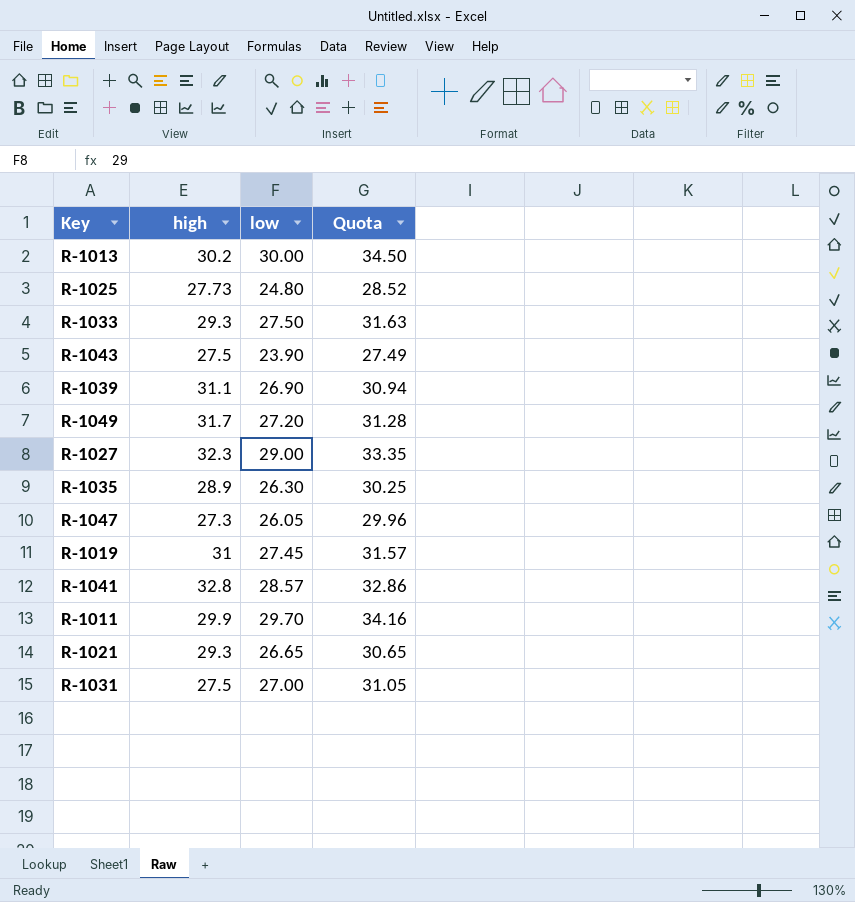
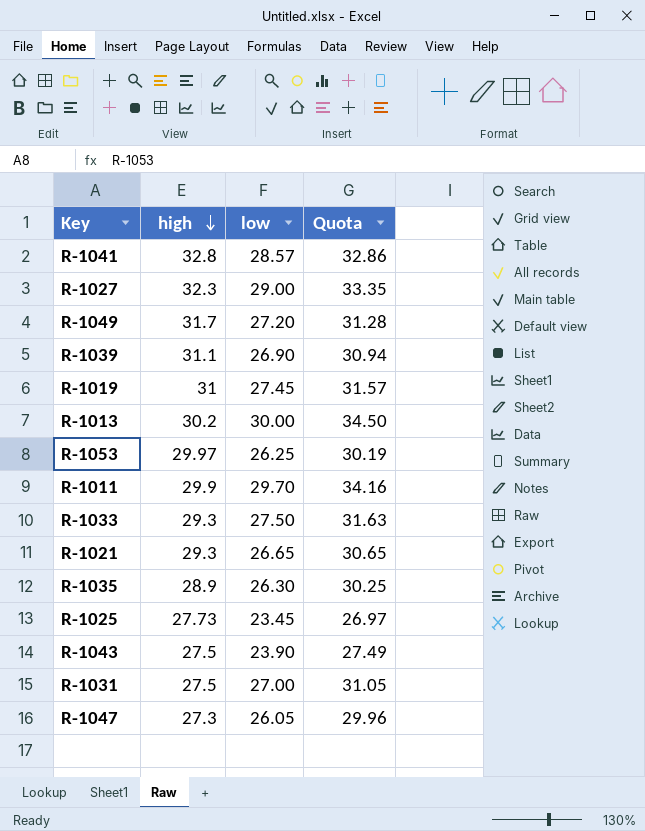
row order: none -> high descending
row R-1053: none -> 29.97 | 26.25 | 30.19
R-1025 | low: 24.80 -> 23.45
R-1025 | Quota: 28.52 -> 26.97

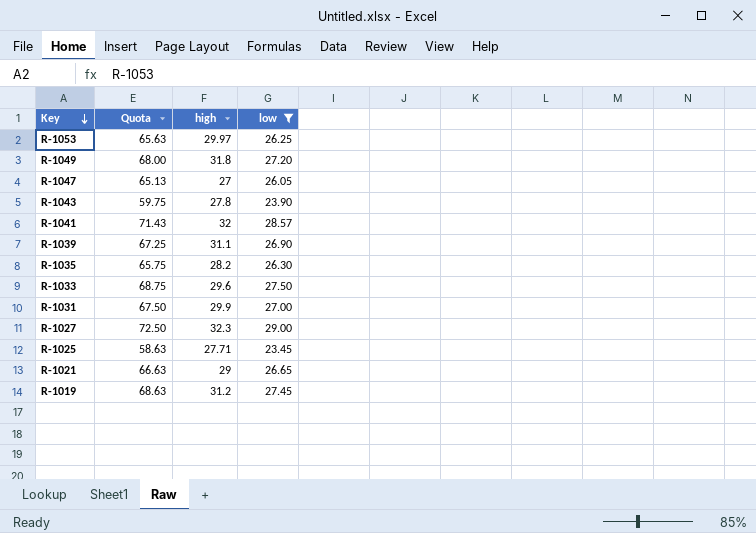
filter: none -> low <= 29.00
row order: high descending -> Key descending
column Quota | formula: [low] * 1.15 -> [low] * 2.5
column Quota | position: 4 -> 2
R-1049 | high: 31.7 -> 31.8
R-1047 | high: 27.3 -> 27
R-1043 | high: 27.5 -> 27.8
R-1041 | high: 32.8 -> 32
R-1035 | high: 28.9 -> 28.2
R-1033 | high: 29.3 -> 29.6
R-1031 | high: 27.5 -> 29.9
R-1025 | high: 27.73 -> 27.71
R-1021 | high: 29.3 -> 29
R-1019 | high: 31 -> 31.2

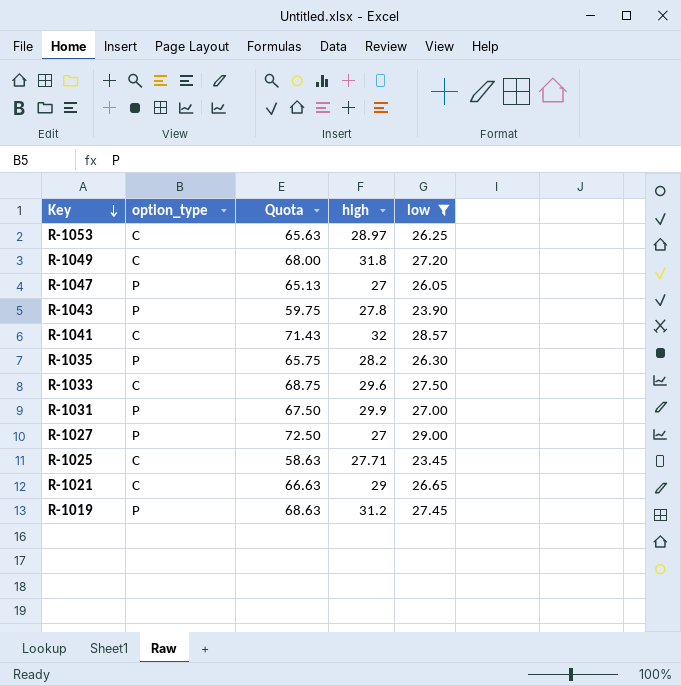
column option_type | position: none -> 2
row R-1039: 67.25 | 31.1 | 26.90 -> none
R-1053 | high: 29.97 -> 28.97
R-1027 | high: 32.3 -> 27

